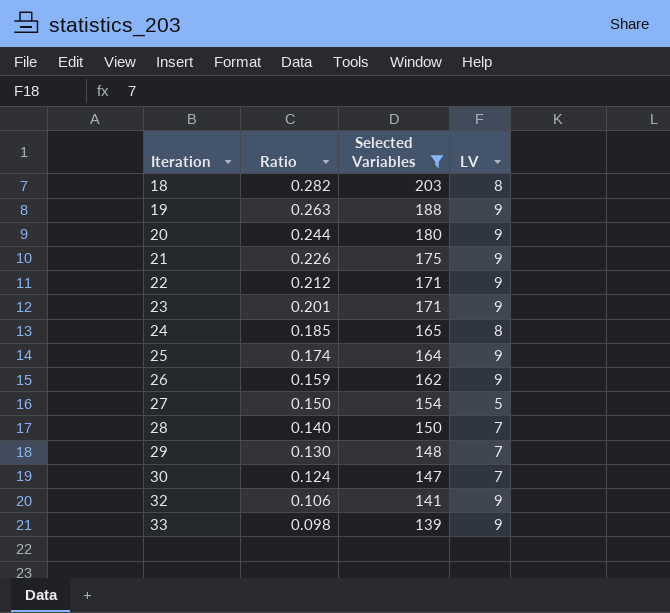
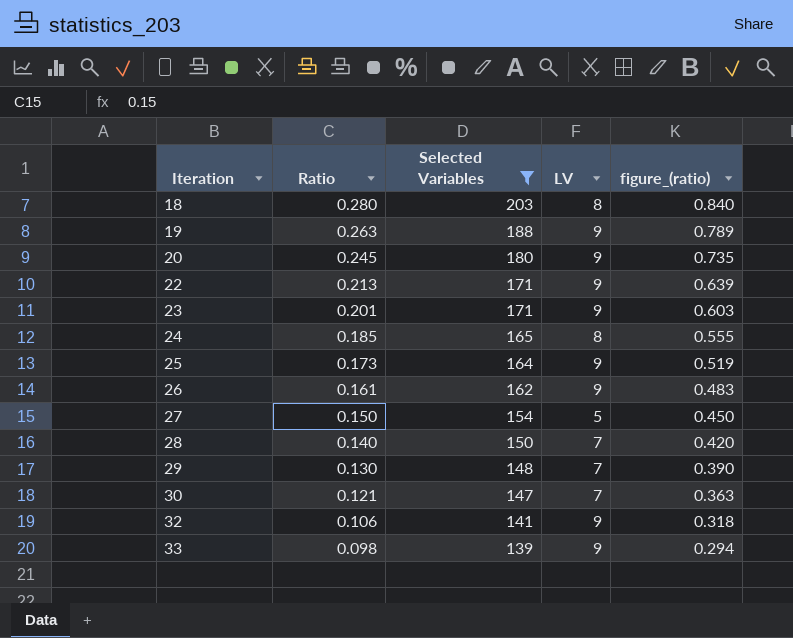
column figure_(ratio) | formula: none -> [Ratio] * 3
row 21: 0.226 | 175 | 9 -> none
18 | Ratio: 0.282 -> 0.280
20 | Ratio: 0.244 -> 0.245
22 | Ratio: 0.212 -> 0.213
25 | Ratio: 0.174 -> 0.173
26 | Ratio: 0.159 -> 0.161
30 | Ratio: 0.124 -> 0.121

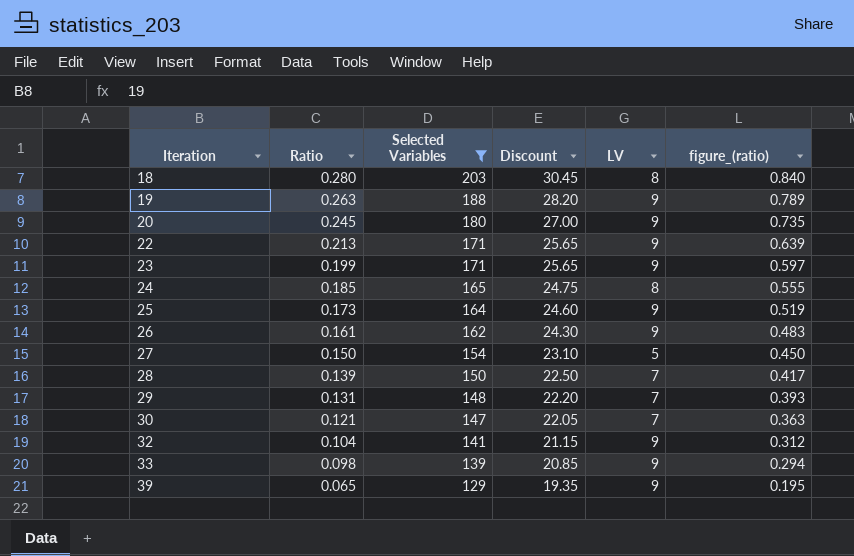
column Discount | formula: none -> [Selected Variables] * 0.15
23 | Ratio: 0.201 -> 0.199
23 | figure_(ratio): 0.603 -> 0.597
28 | Ratio: 0.140 -> 0.139
28 | figure_(ratio): 0.420 -> 0.417
29 | Ratio: 0.130 -> 0.131
29 | figure_(ratio): 0.390 -> 0.393
32 | Ratio: 0.106 -> 0.104
32 | figure_(ratio): 0.318 -> 0.312
row 39: none -> 0.065 | 129 | 19.35 | 9 | 0.195

